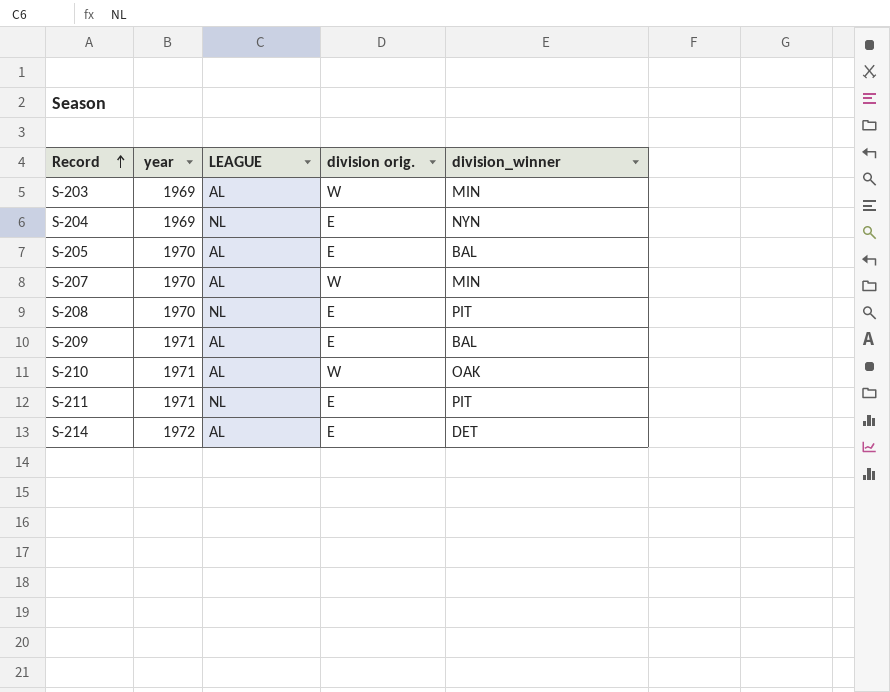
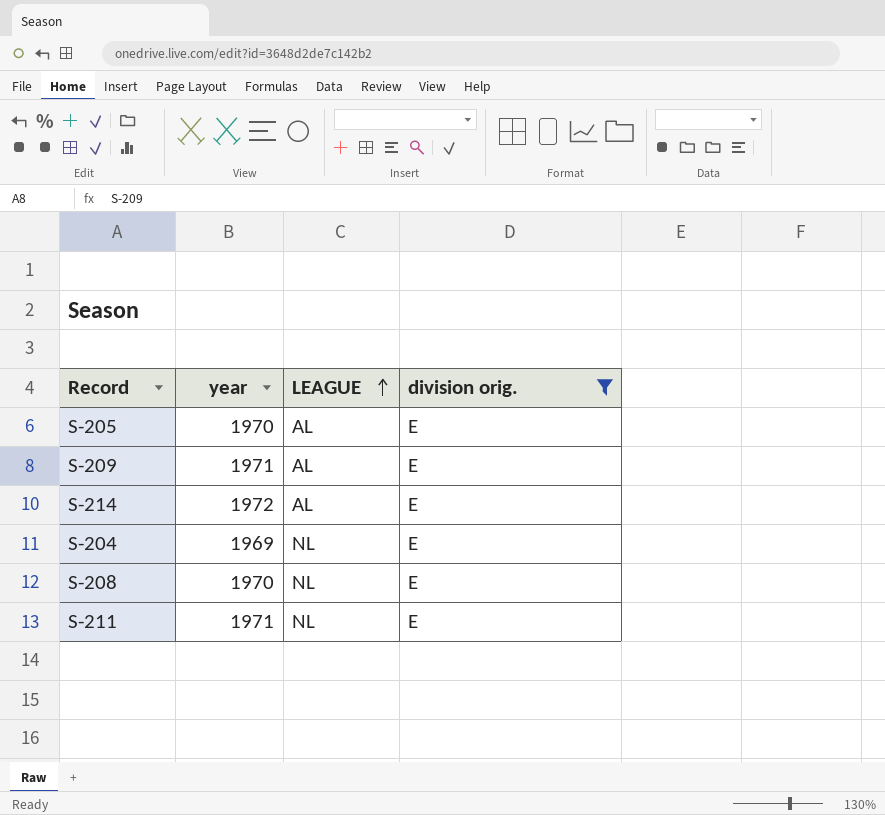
filter: none -> division orig. = E
row order: Record ascending -> LEAGUE ascending
column division_winner | position: 5 -> none

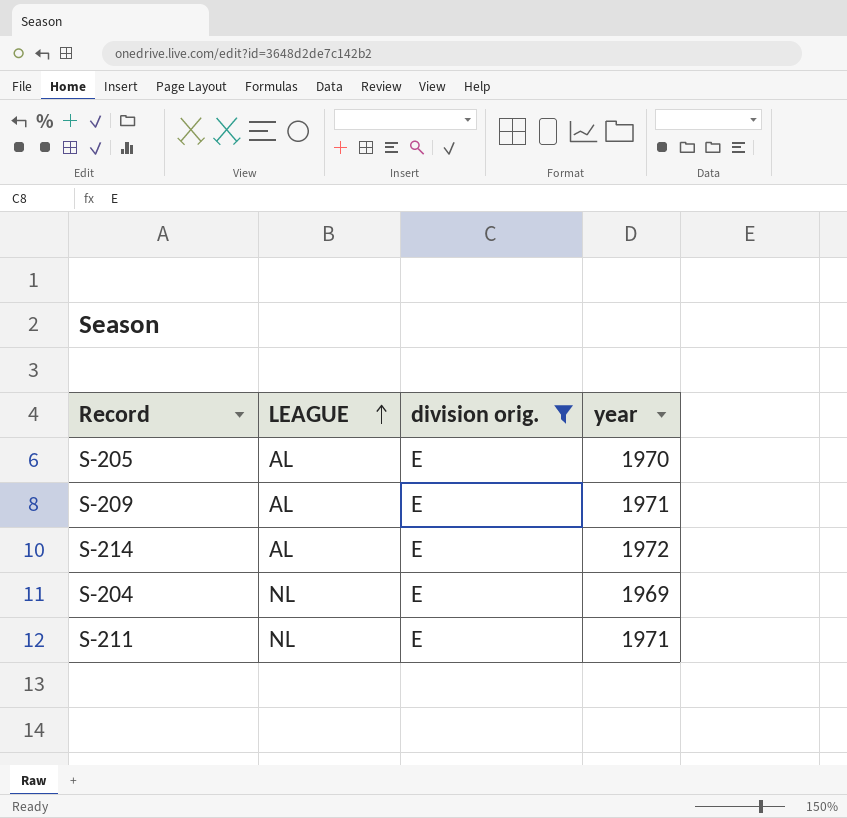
column year | position: 2 -> 4
row S-208: 1970 | NL | E -> none

